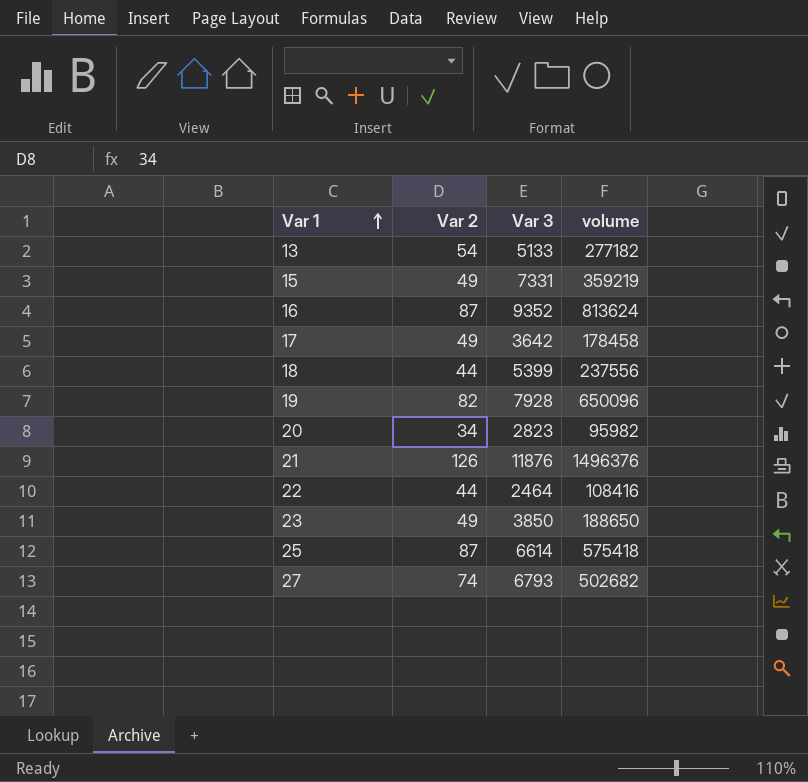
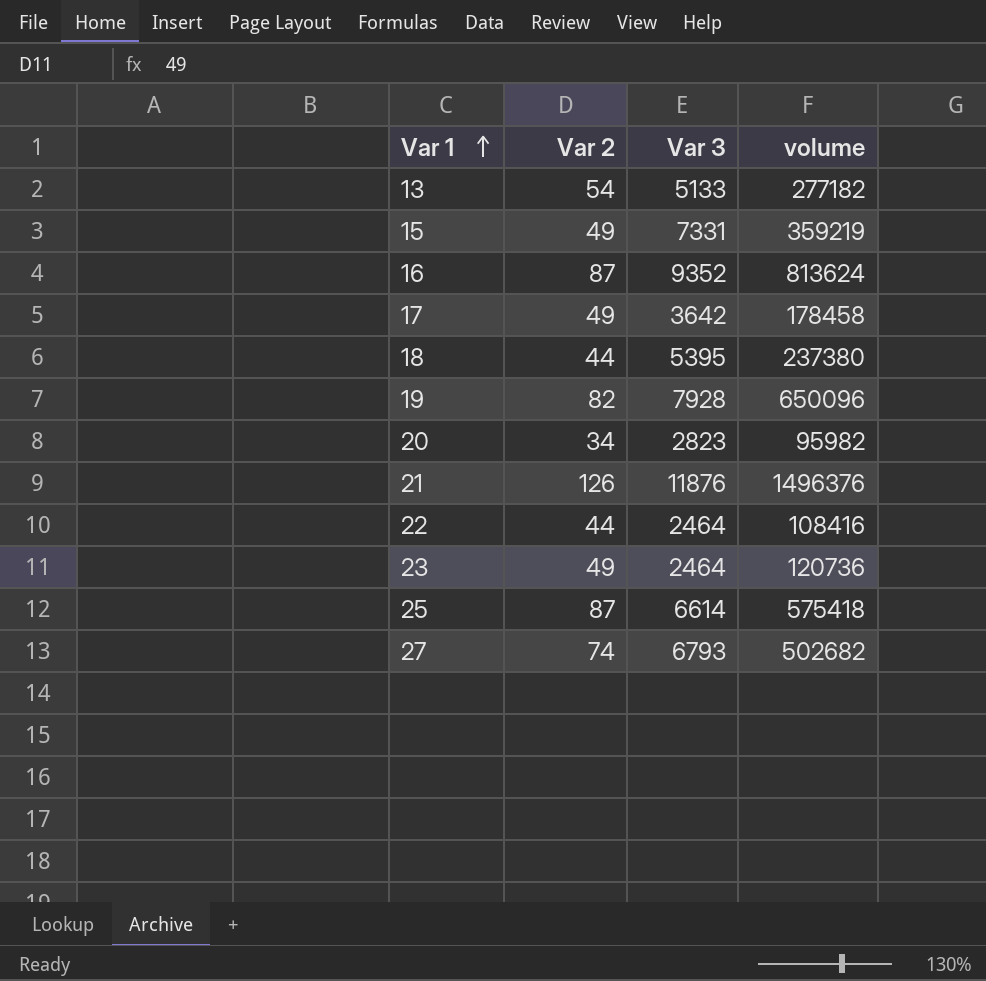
18 | Var 3: 5399 -> 5395
18 | volume: 237556 -> 237380
23 | Var 3: 3850 -> 2464
23 | volume: 188650 -> 120736

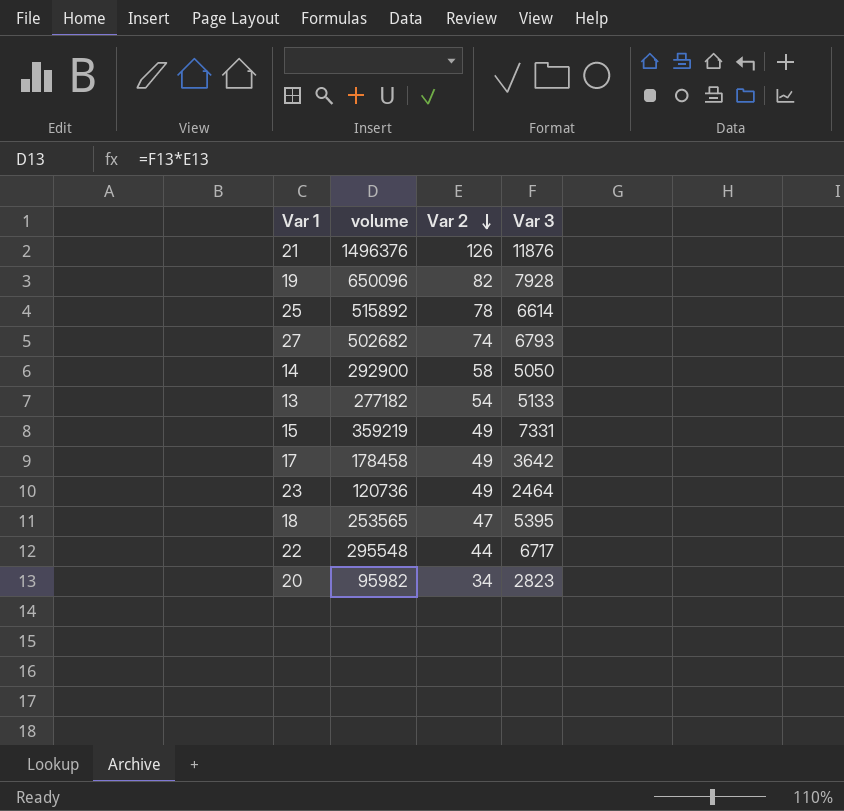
row order: Var 1 ascending -> Var 2 descending
column volume | position: 4 -> 2
row 16: 87 | 9352 | 813624 -> none
25 | volume: 575418 -> 515892
25 | Var 2: 87 -> 78
row 14: none -> 292900 | 58 | 5050
18 | volume: 237380 -> 253565
18 | Var 2: 44 -> 47
22 | volume: 108416 -> 295548
22 | Var 3: 2464 -> 6717

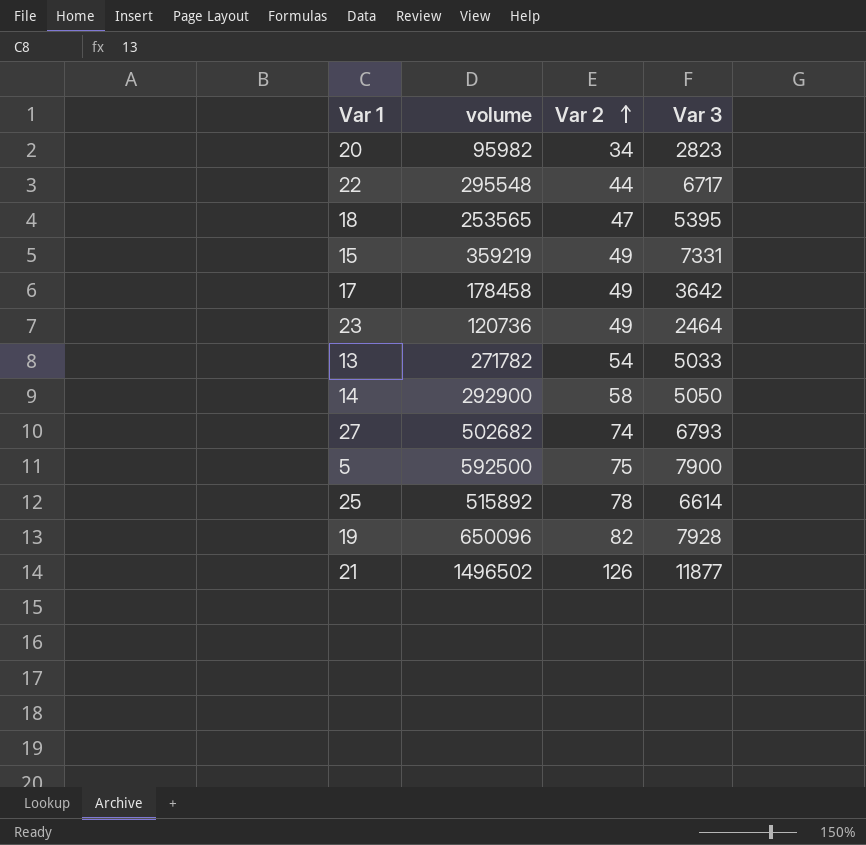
row order: Var 2 descending -> Var 2 ascending
13 | volume: 277182 -> 271782
13 | Var 3: 5133 -> 5033
row 5: none -> 592500 | 75 | 7900
21 | volume: 1496376 -> 1496502
21 | Var 3: 11876 -> 11877

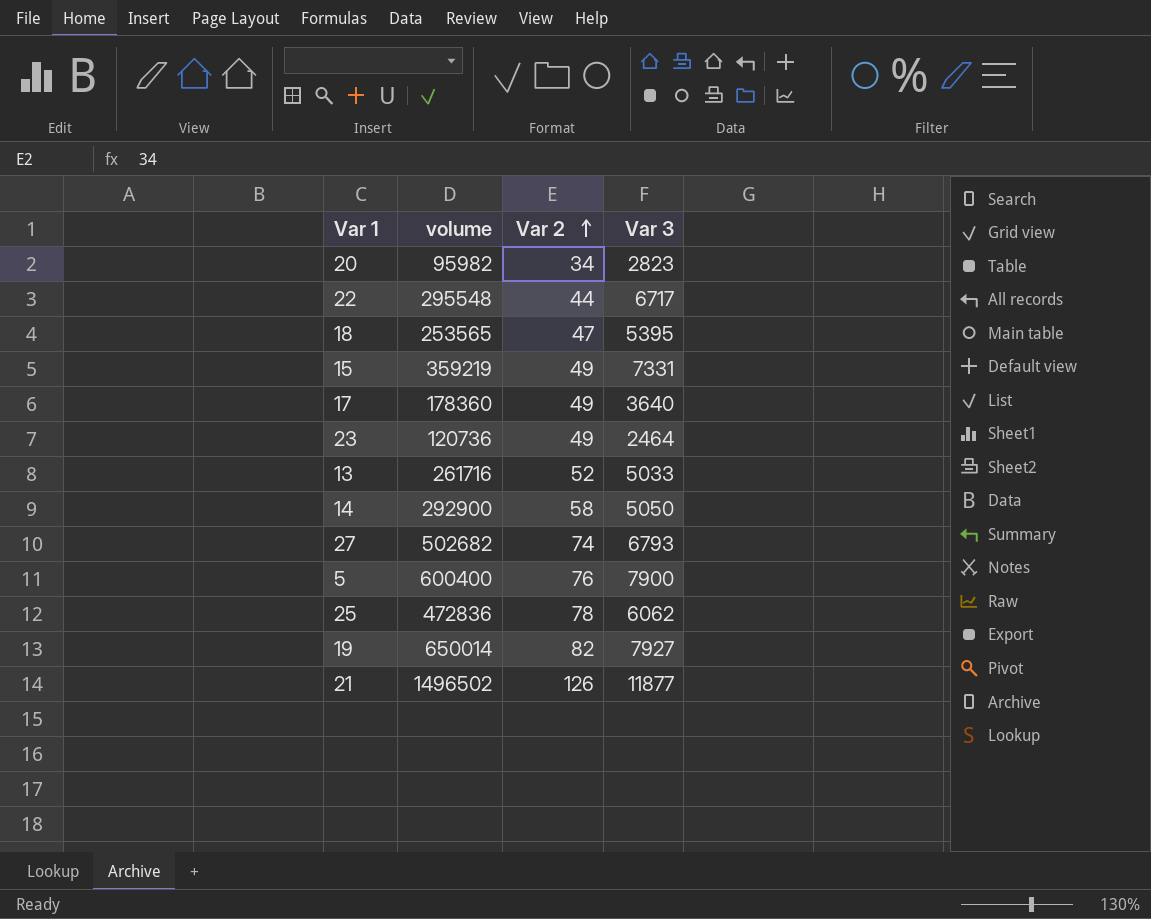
17 | volume: 178458 -> 178360
17 | Var 3: 3642 -> 3640
13 | volume: 271782 -> 261716
13 | Var 2: 54 -> 52
5 | volume: 592500 -> 600400
5 | Var 2: 75 -> 76
25 | volume: 515892 -> 472836
25 | Var 3: 6614 -> 6062
19 | volume: 650096 -> 650014
19 | Var 3: 7928 -> 7927

